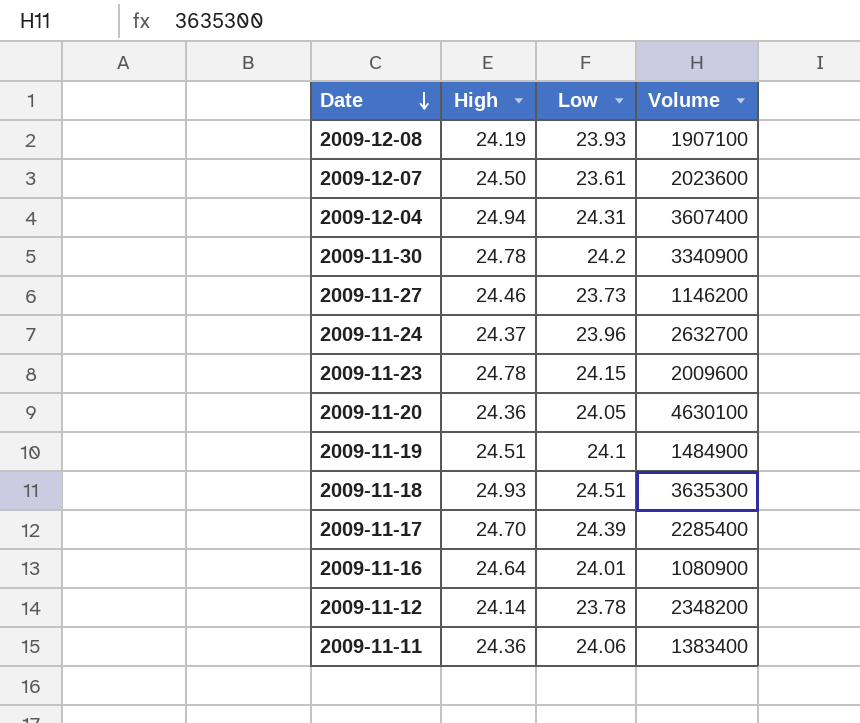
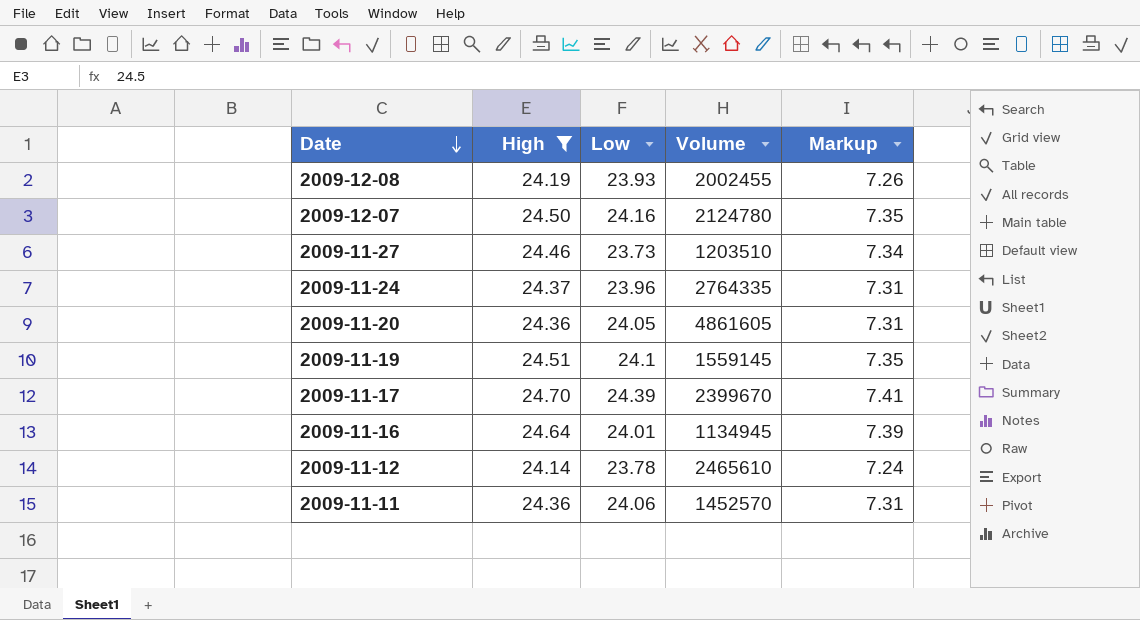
filter: none -> High <= 24.70
column Markup | formula: none -> [High] * 0.3
2009-12-08 | Volume: 1907100 -> 2002455
2009-12-07 | Low: 23.61 -> 24.16
2009-12-07 | Volume: 2023600 -> 2124780
2009-11-27 | Volume: 1146200 -> 1203510
2009-11-24 | Volume: 2632700 -> 2764335
2009-11-20 | Volume: 4630100 -> 4861605
2009-11-19 | Volume: 1484900 -> 1559145
2009-11-17 | Volume: 2285400 -> 2399670
2009-11-16 | Volume: 1080900 -> 1134945
2009-11-12 | Volume: 2348200 -> 2465610
2009-11-11 | Volume: 1383400 -> 1452570

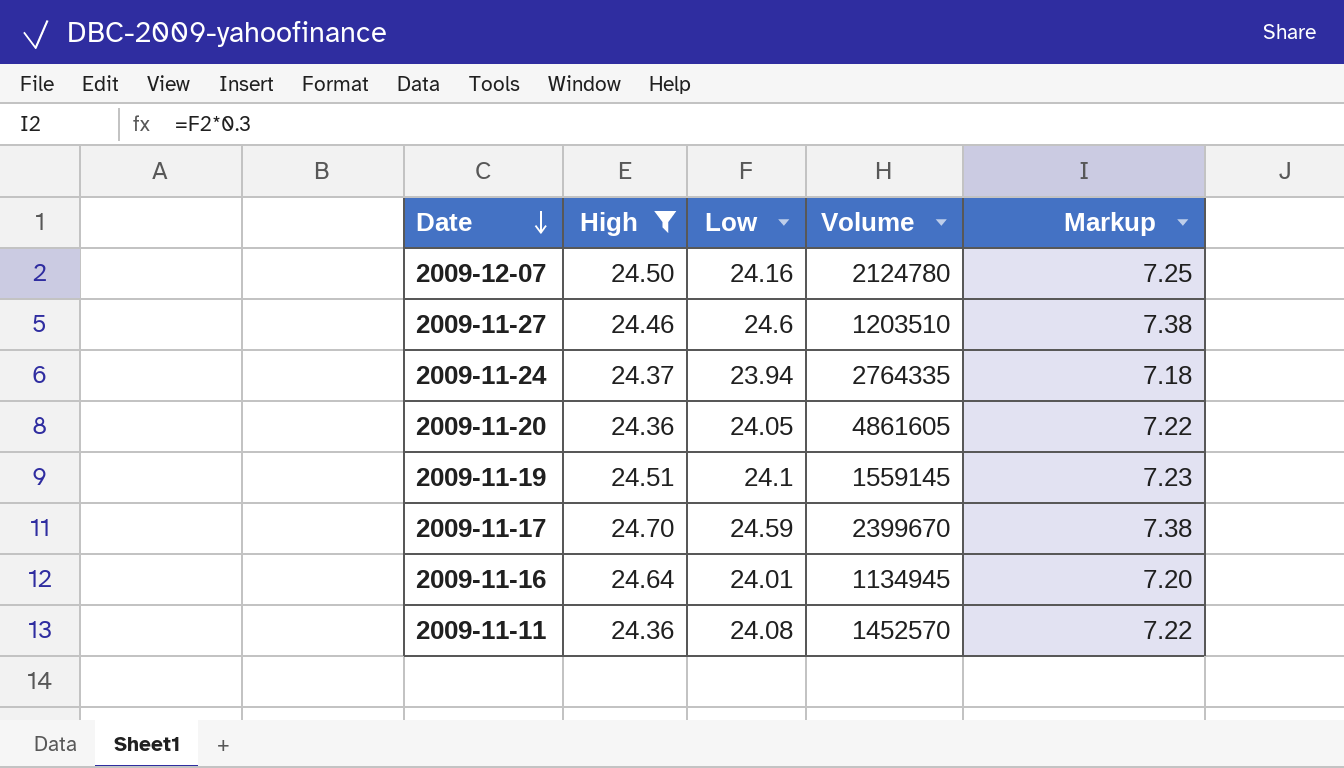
column Markup | formula: [High] * 0.3 -> [Low] * 0.3
row 2009-12-08: 24.19 | 23.93 | 2002455 | 7.26 -> none
row 2009-11-12: 24.14 | 23.78 | 2465610 | 7.24 -> none
2009-11-27 | Low: 23.73 -> 24.6
2009-11-24 | Low: 23.96 -> 23.94
2009-11-17 | Low: 24.39 -> 24.59
2009-11-11 | Low: 24.06 -> 24.08

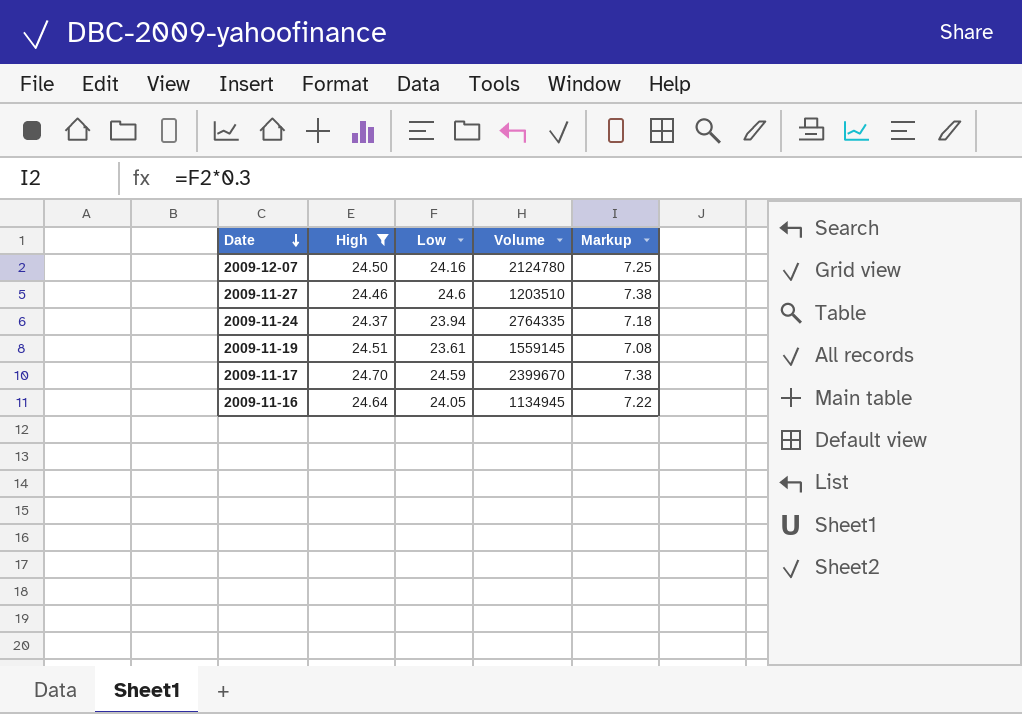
row 2009-11-20: 24.36 | 24.05 | 4861605 | 7.22 -> none
row 2009-11-11: 24.36 | 24.08 | 1452570 | 7.22 -> none
2009-11-19 | Low: 24.1 -> 23.61
2009-11-19 | Markup: 7.23 -> 7.08
2009-11-16 | Low: 24.01 -> 24.05
2009-11-16 | Markup: 7.20 -> 7.22

